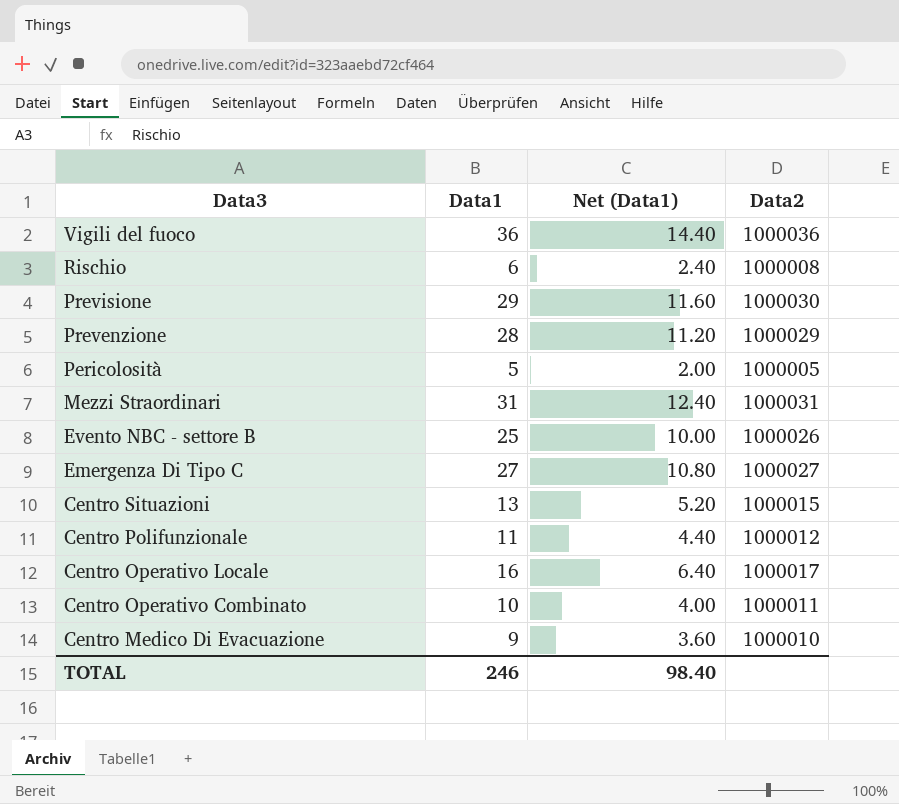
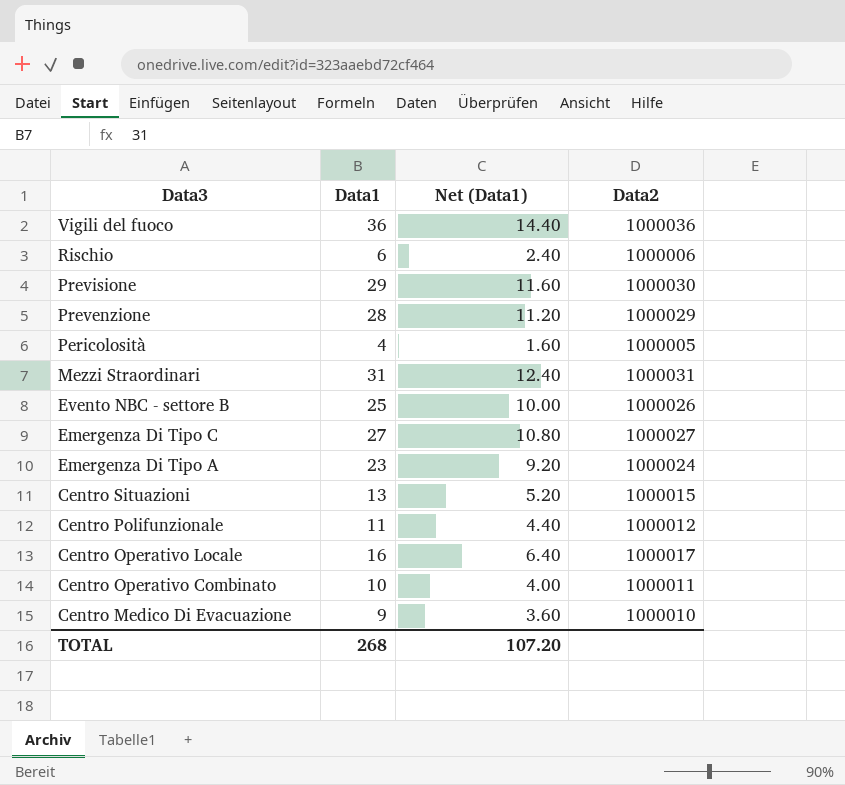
Rischio | Data2: 1000008 -> 1000006
Pericolosità | Data1: 5 -> 4
Pericolosità | Net (Data1): 2.00 -> 1.60
row Emergenza Di Tipo A: none -> 23 | 9.20 | 1000024
TOTAL | Data1: 246 -> 268
TOTAL | Net (Data1): 98.40 -> 107.20

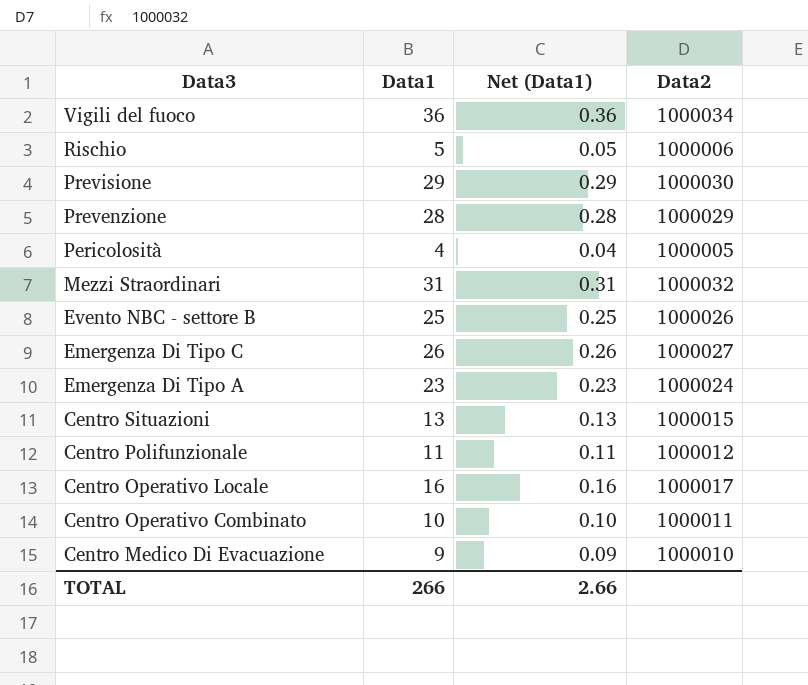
column Net (Data1) | formula: [Data1] * 0.4 -> [Data1] * 0.01
Vigili del fuoco | Data2: 1000036 -> 1000034
Rischio | Data1: 6 -> 5
Mezzi Straordinari | Data2: 1000031 -> 1000032
Emergenza Di Tipo C | Data1: 27 -> 26
TOTAL | Data1: 268 -> 266
TOTAL | Net (Data1): 107.20 -> 2.66

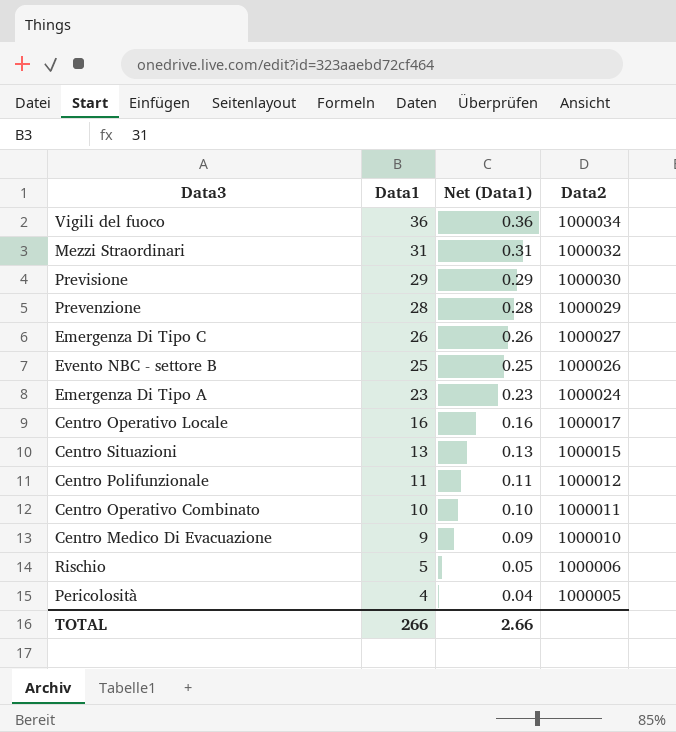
row order: Data3 descending -> Data1 descending

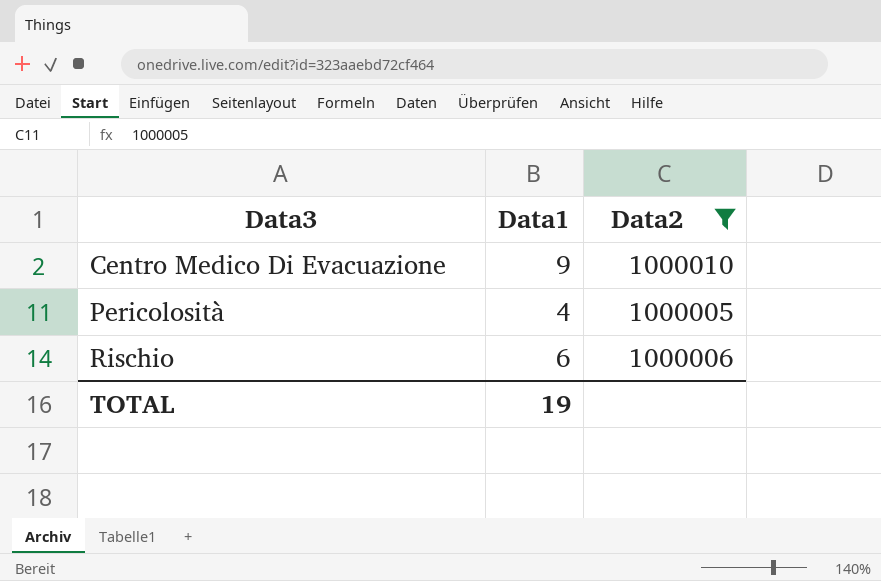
filter: none -> Data2 <= 1000010
row order: Data1 descending -> Data3 ascending
column Net (Data1) | formula: [Data1] * 0.01 -> none
Rischio | Data1: 5 -> 6
TOTAL | Data1: 266 -> 19

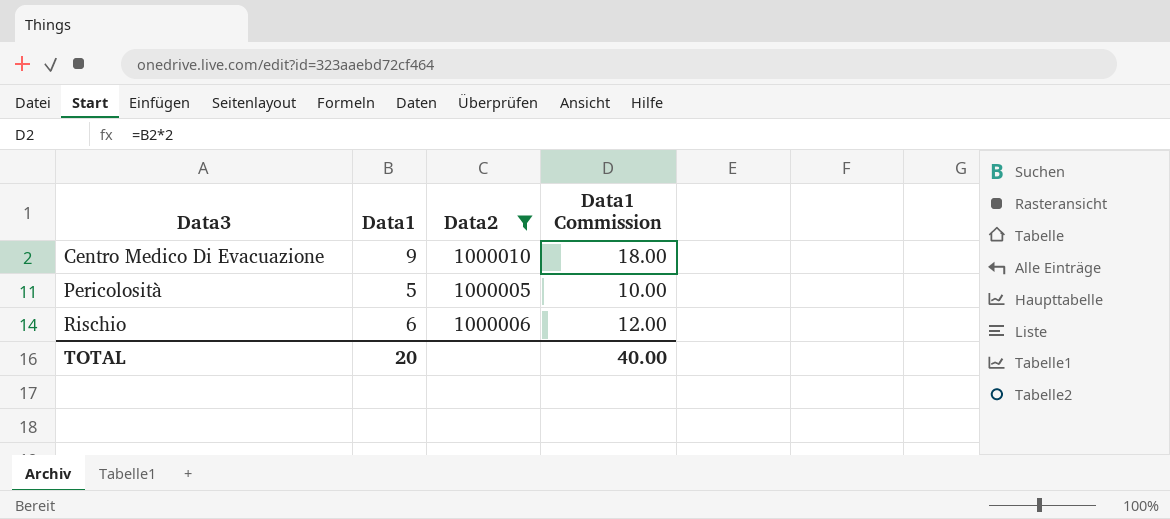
column Data1 Commission | formula: none -> [Data1] * 2
Pericolosità | Data1: 4 -> 5
TOTAL | Data1: 19 -> 20

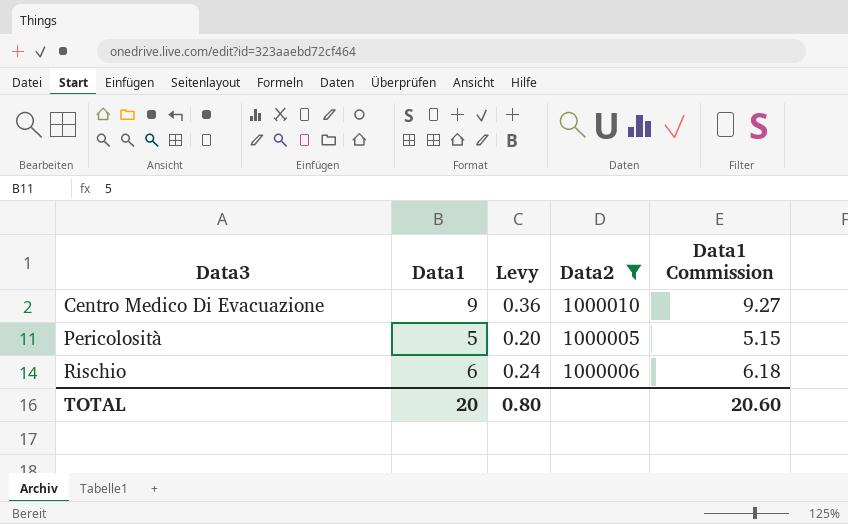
column Levy | formula: none -> [Data1] * 0.04
column Data1 Commission | formula: [Data1] * 2 -> [Data1] * 1.03
TOTAL | Data1 Commission: 40.00 -> 20.60

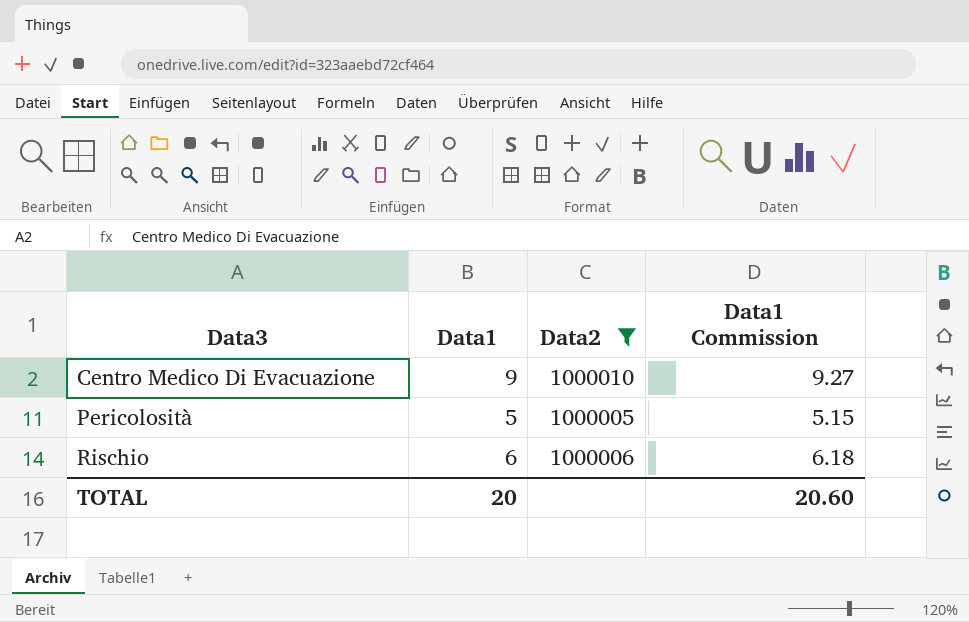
column Levy | formula: [Data1] * 0.04 -> none

